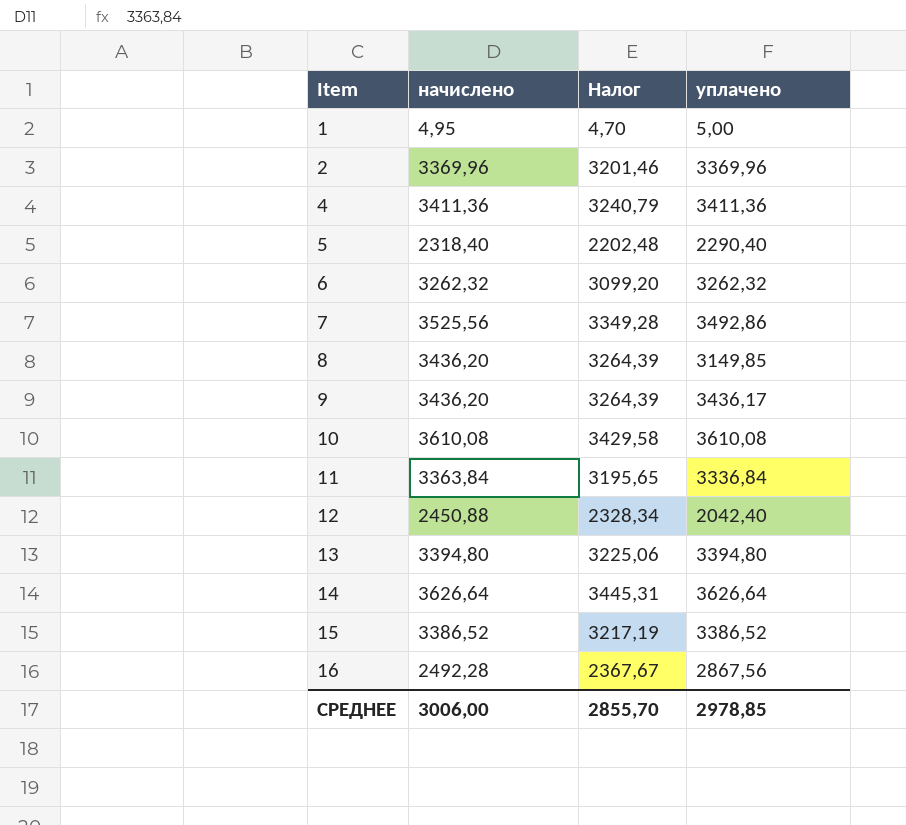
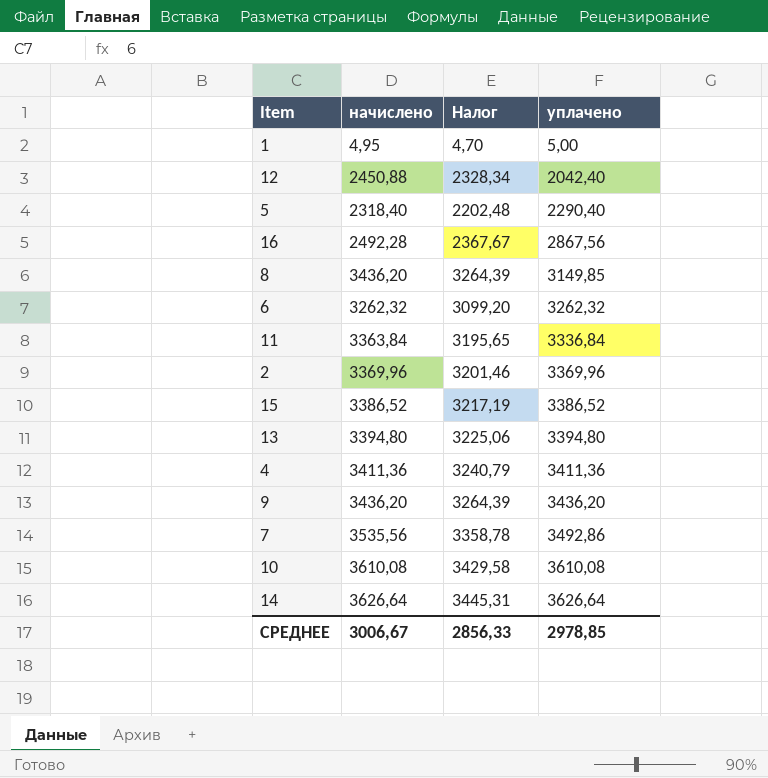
row order: Item ascending -> уплачено ascending
9 | уплачено: 3436,17 -> 3436,20
7 | начислено: 3525,56 -> 3535,56
7 | Налог: 3349,28 -> 3358,78
СРЕДНЕЕ | начислено: 3006,00 -> 3006,67
СРЕДНЕЕ | Налог: 2855,70 -> 2856,33

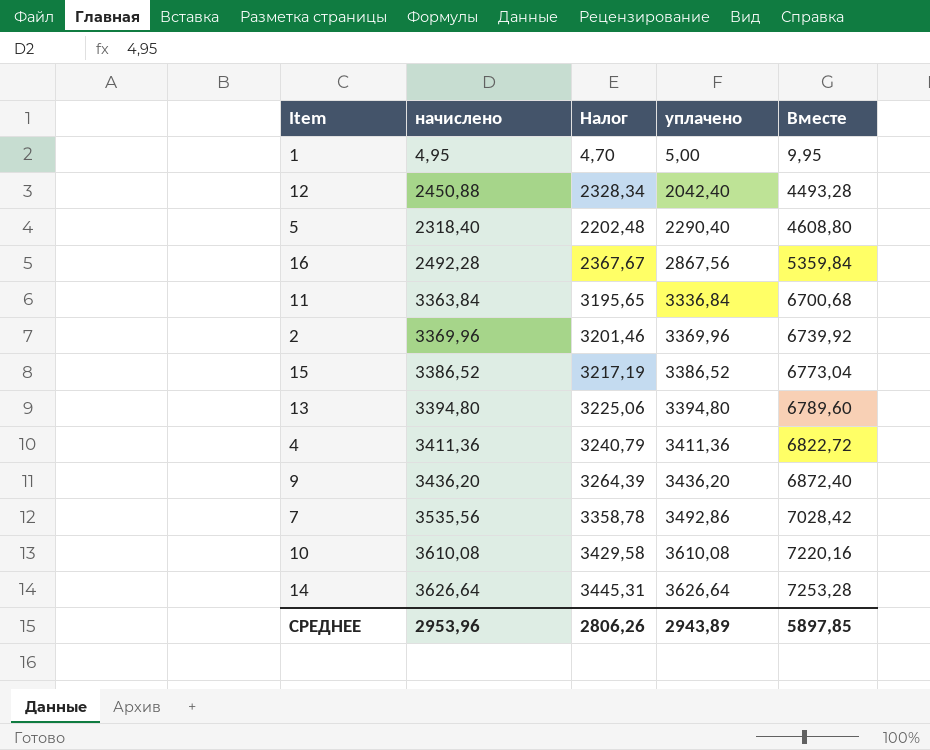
column Вместе | formula: none -> [начислено] + [уплачено]
row 8: 3436,20 | 3264,39 | 3149,85 -> none
row 6: 3262,32 | 3099,20 | 3262,32 -> none
СРЕДНЕЕ | начислено: 3006,67 -> 2953,96
СРЕДНЕЕ | Налог: 2856,33 -> 2806,26
СРЕДНЕЕ | уплачено: 2978,85 -> 2943,89

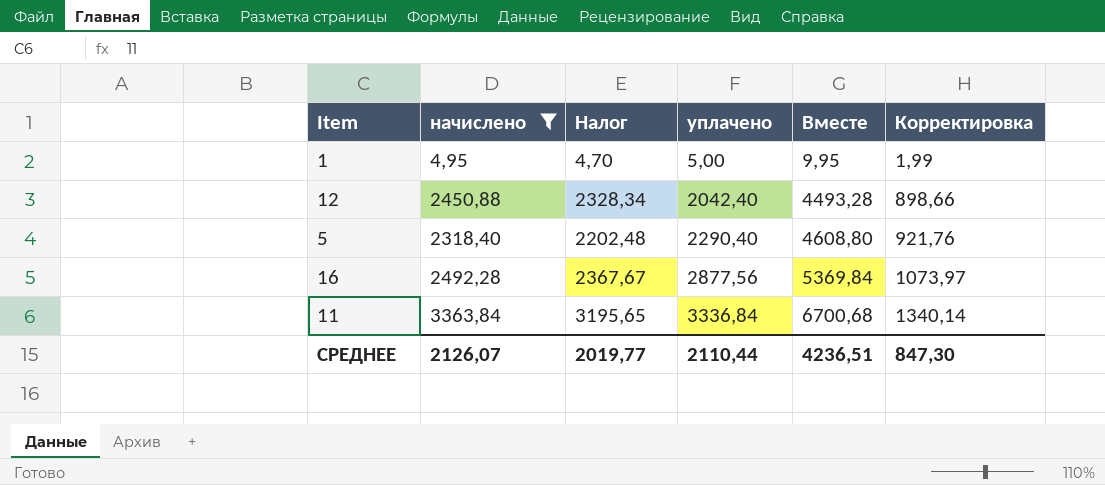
filter: none -> начислено <= 3363,84
column Корректировка | formula: none -> [Вместе] * 0,2
16 | уплачено: 2867,56 -> 2877,56
16 | Вместе: 5359,84 -> 5369,84
СРЕДНЕЕ | начислено: 2953,96 -> 2126,07
СРЕДНЕЕ | Налог: 2806,26 -> 2019,77
СРЕДНЕЕ | уплачено: 2943,89 -> 2110,44
СРЕДНЕЕ | Вместе: 5897,85 -> 4236,51

